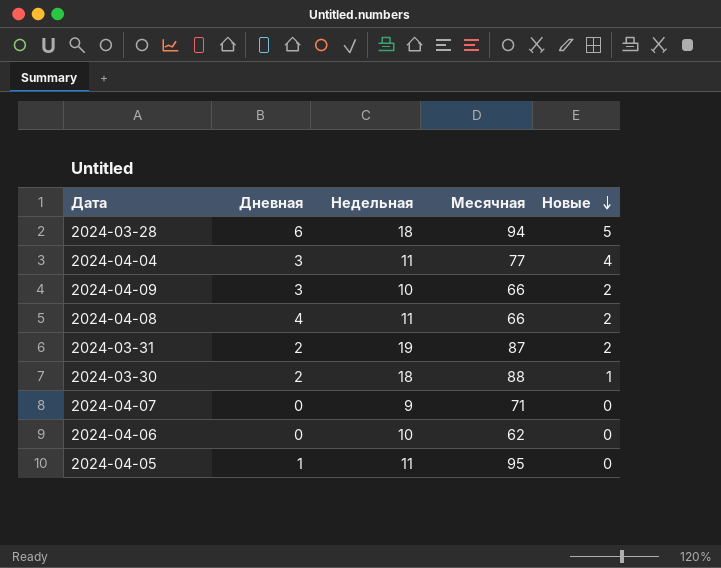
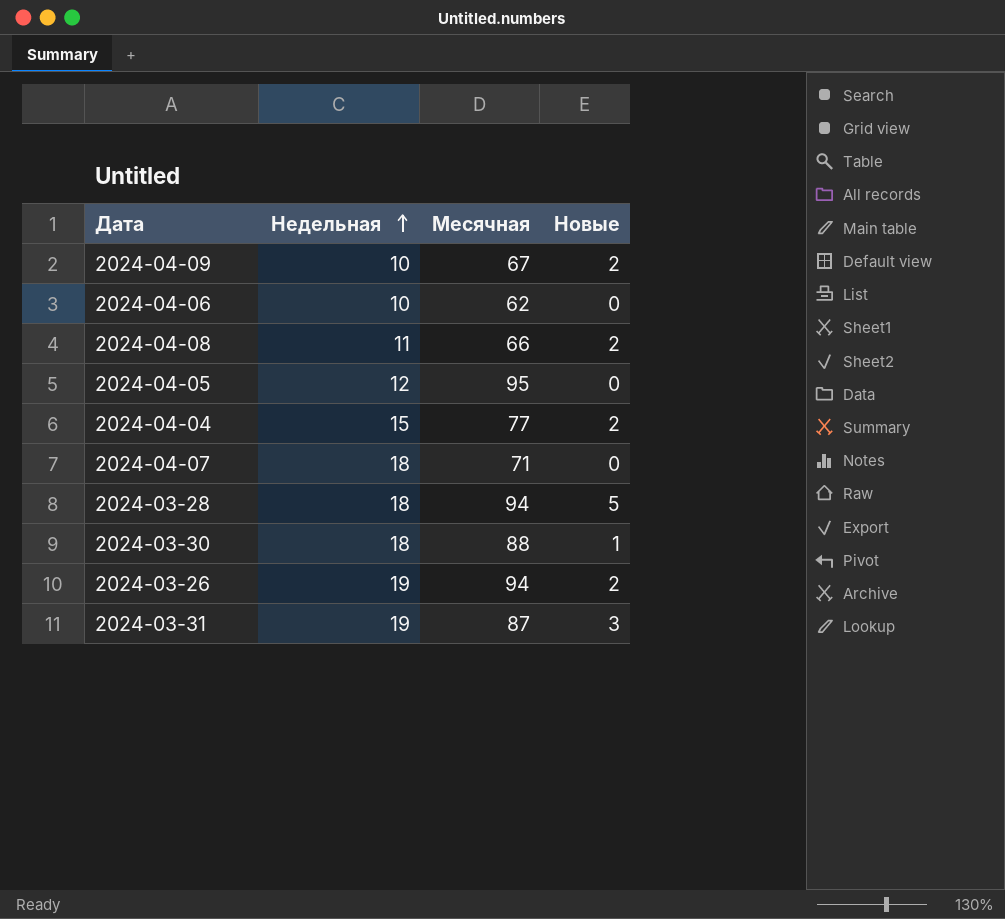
row order: Новые descending -> Недельная ascending
column Дневная | position: 2 -> none
2024-04-09 | Месячная: 66 -> 67
2024-04-05 | Недельная: 11 -> 12
2024-04-04 | Недельная: 11 -> 15
2024-04-04 | Новые: 4 -> 2
2024-04-07 | Недельная: 9 -> 18
row 2024-03-26: none -> 19 | 94 | 2
2024-03-31 | Новые: 2 -> 3

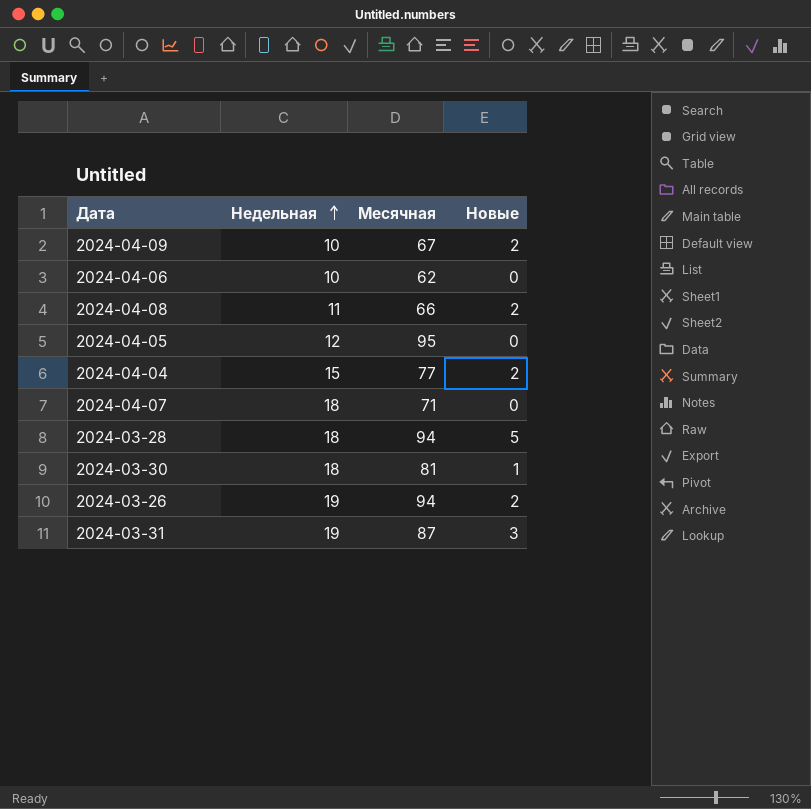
2024-03-30 | Месячная: 88 -> 81

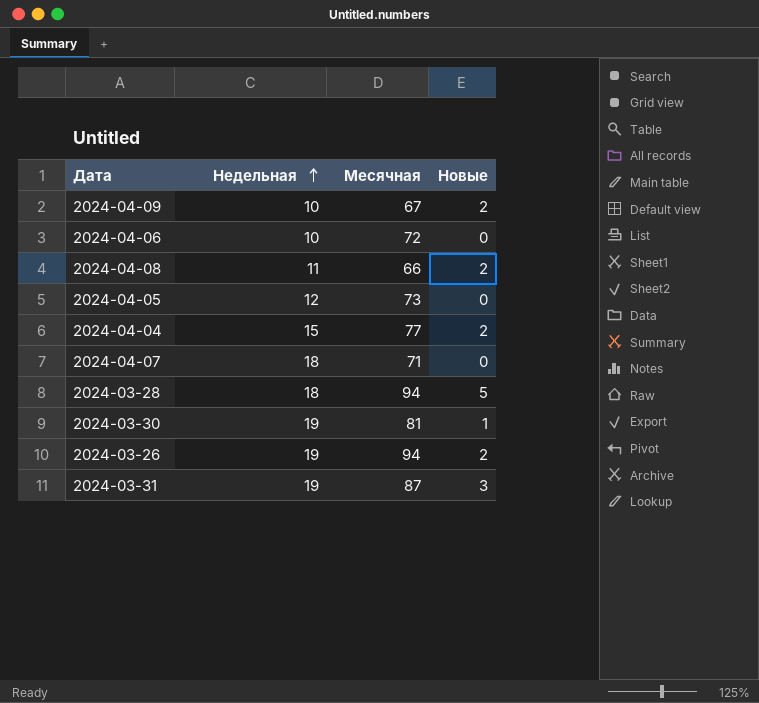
2024-04-06 | Месячная: 62 -> 72
2024-04-05 | Месячная: 95 -> 73
2024-03-30 | Недельная: 18 -> 19

